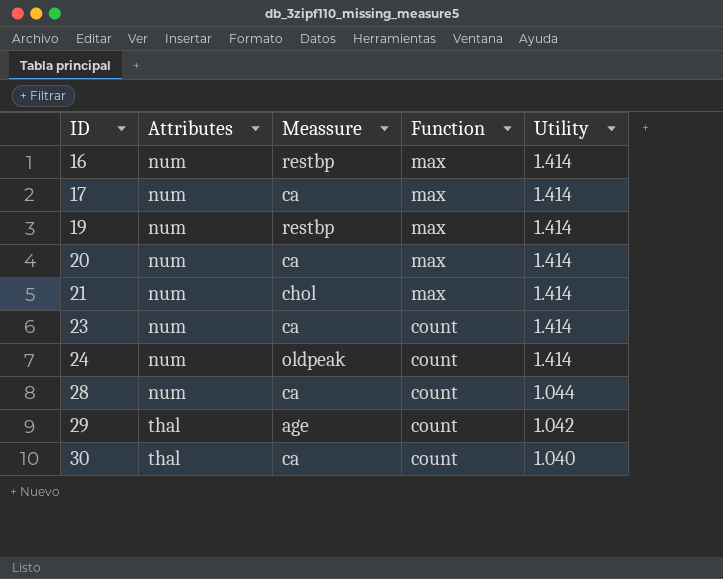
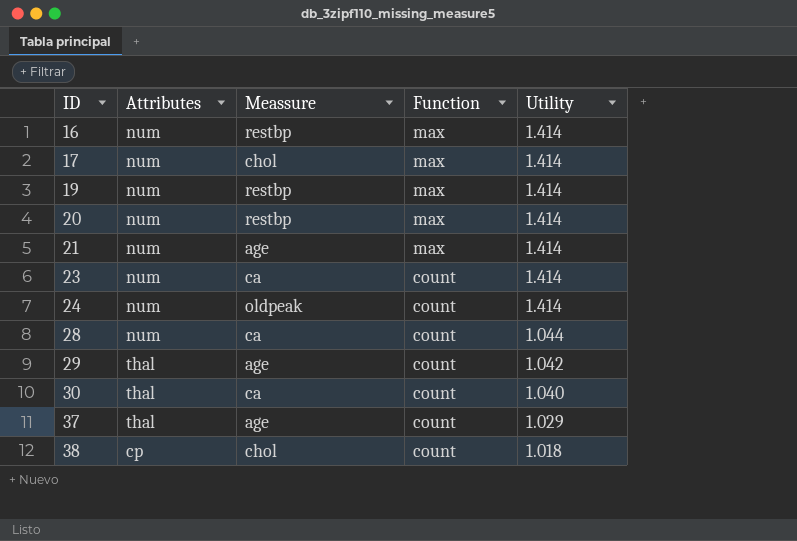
17 | Meassure: ca -> chol
20 | Meassure: ca -> restbp
21 | Meassure: chol -> age
row 37: none -> thal | age | count | 1.029
row 38: none -> cp | chol | count | 1.018

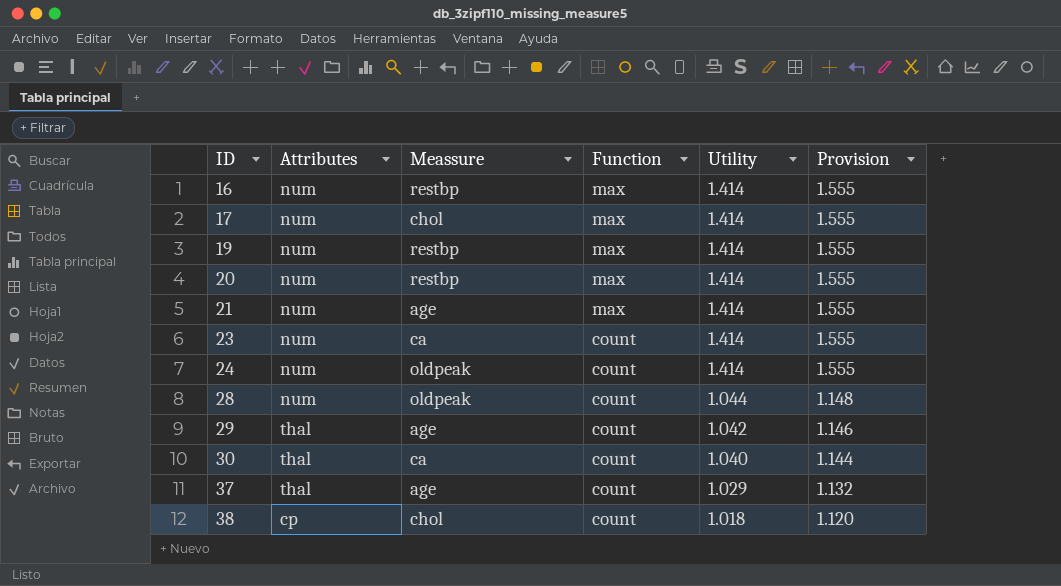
column Provision | formula: none -> [Utility] * 1.1
28 | Meassure: ca -> oldpeak

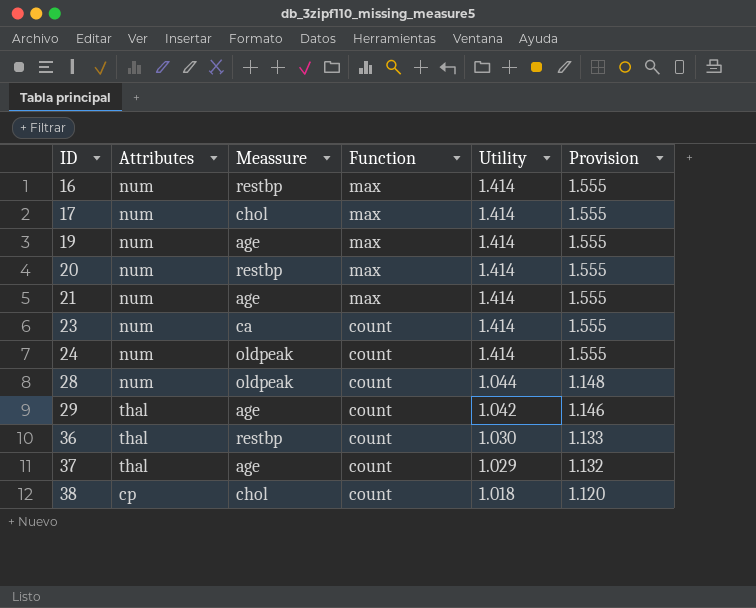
row 30: thal | ca | count | 1.040 | 1.144 -> none
19 | Meassure: restbp -> age
row 36: none -> thal | restbp | count | 1.030 | 1.133

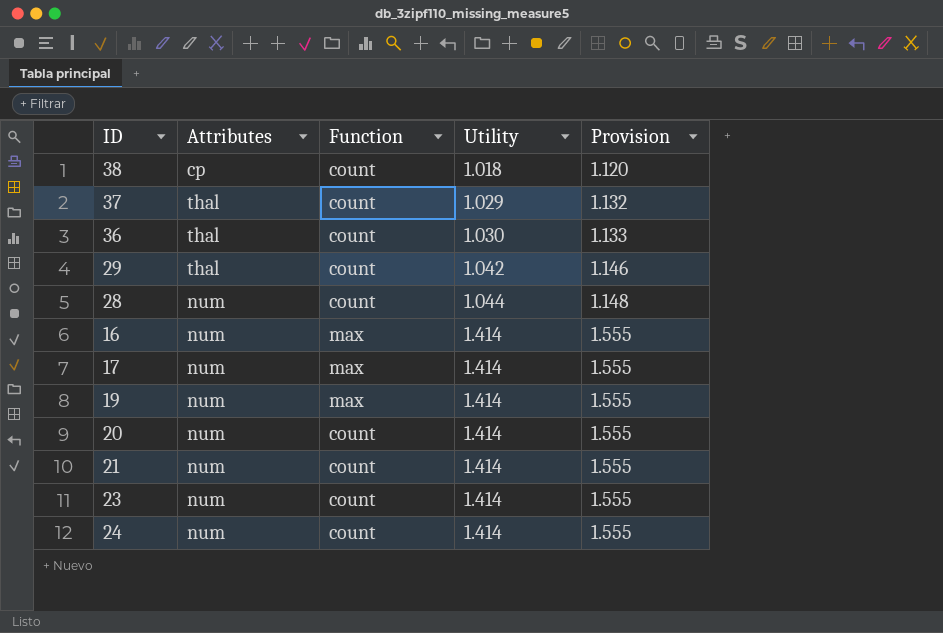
row order: ID ascending -> Utility ascending
column Meassure | position: 3 -> none
20 | Function: max -> count
21 | Function: max -> count

